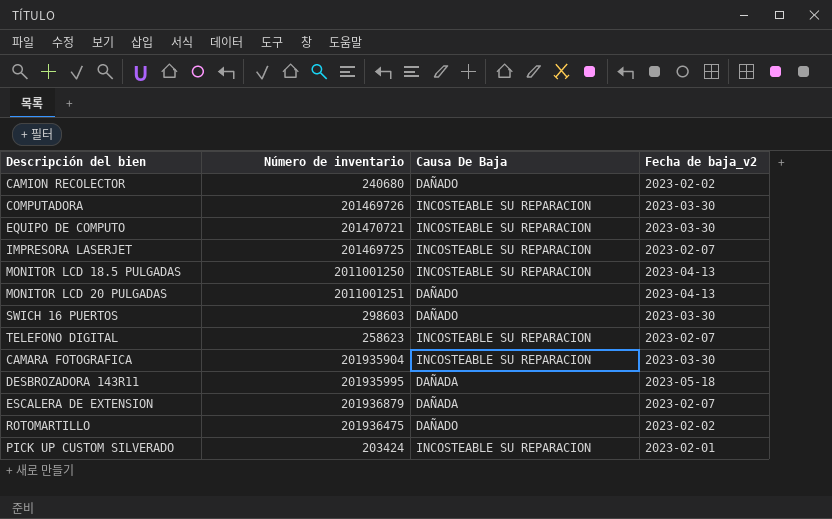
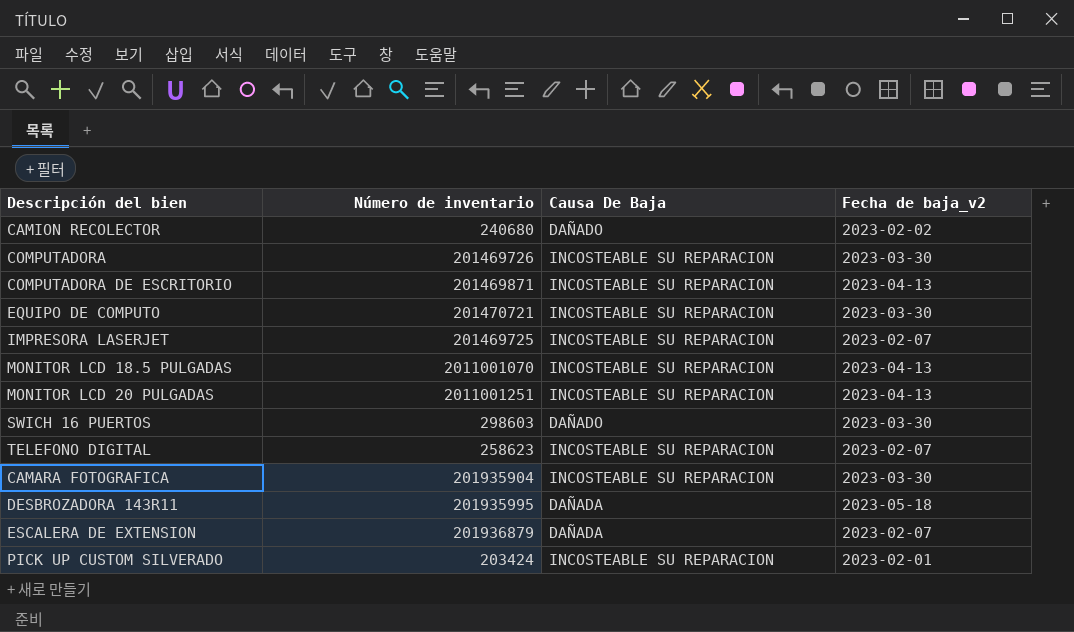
row ROTOMARTILLO: 201936475 | DAÑADO | 2023-02-02 -> none
row COMPUTADORA DE ESCRITORIO: none -> 201469871 | INCOSTEABLE SU REPARACION | 2023-04-13
MONITOR LCD 18.5 PULGADAS | Número de inventario: 2011001250 -> 2011001070
MONITOR LCD 20 PULGADAS | Causa De Baja: DAÑADO -> INCOSTEABLE SU REPARACION

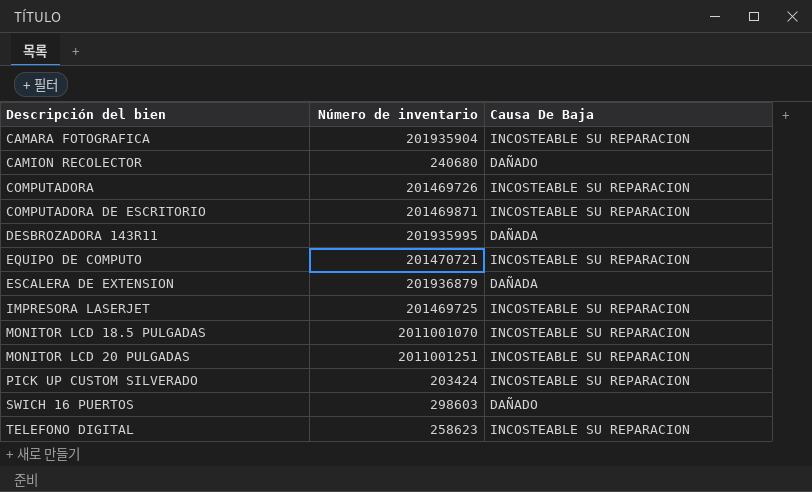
row order: none -> Descripción del bien ascending
column Fecha de baja_v2 | position: 4 -> none

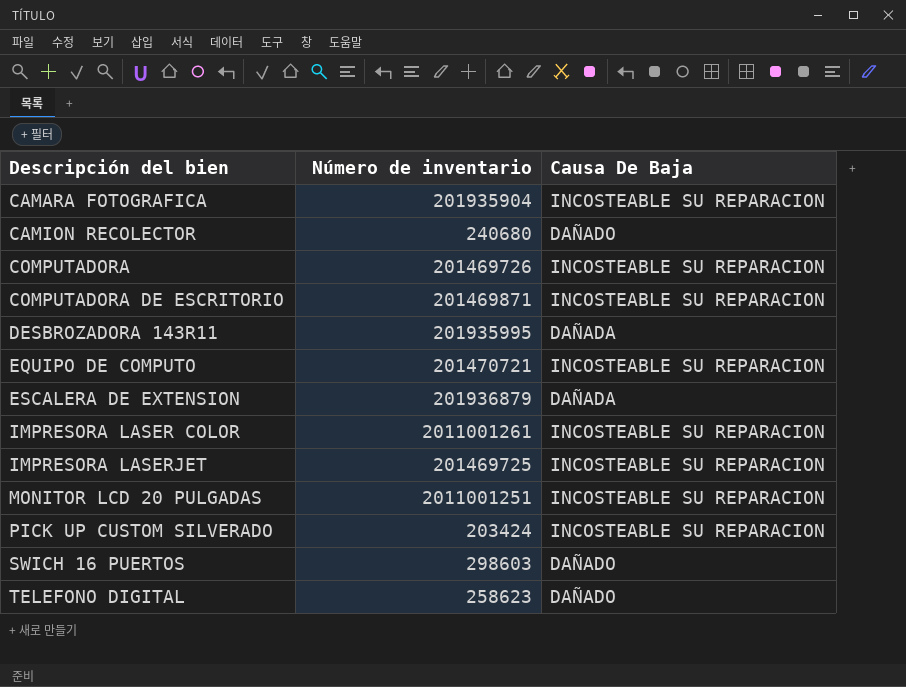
row MONITOR LCD 18.5 PULGADAS: 2011001070 | INCOSTEABLE SU REPARACION -> none
row IMPRESORA LASER COLOR: none -> 2011001261 | INCOSTEABLE SU REPARACION
TELEFONO DIGITAL | Causa De Baja: INCOSTEABLE SU REPARACION -> DAÑADO

